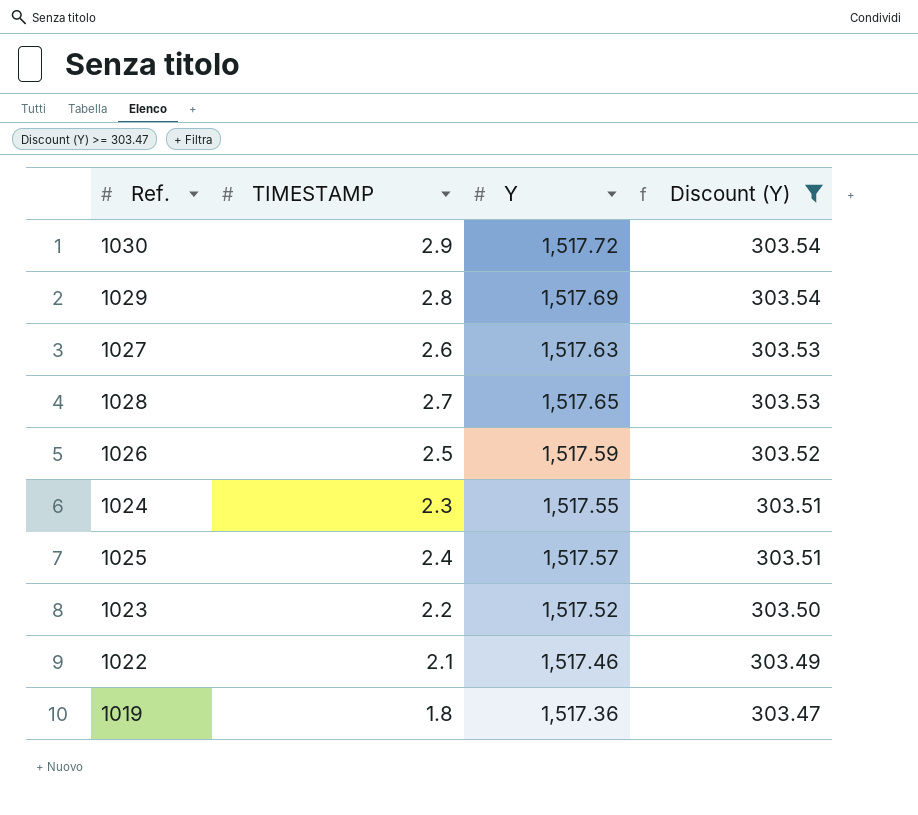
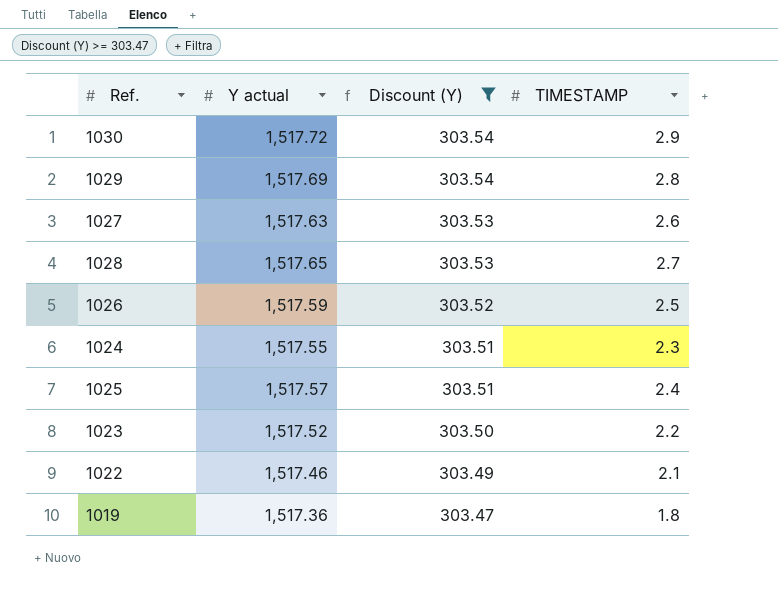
column name: Y -> Y actual
column TIMESTAMP | position: 2 -> 4

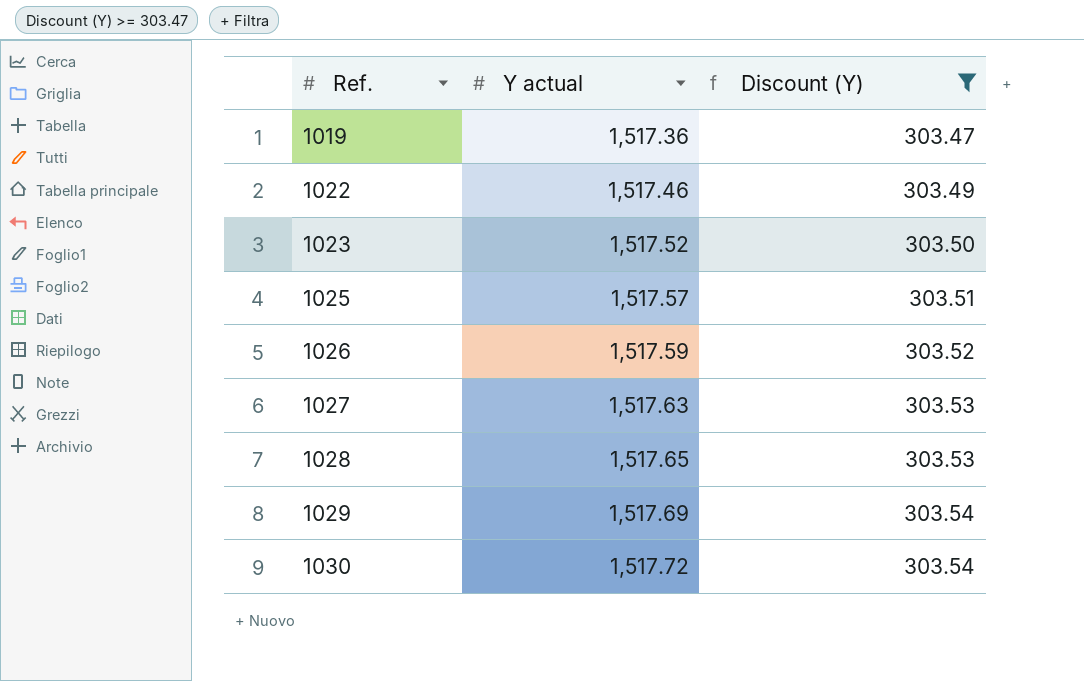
row order: Discount (Y) descending -> Ref. ascending
column TIMESTAMP | position: 4 -> none
row 1024: 1,517.55 | 303.51 | 2.3 -> none

